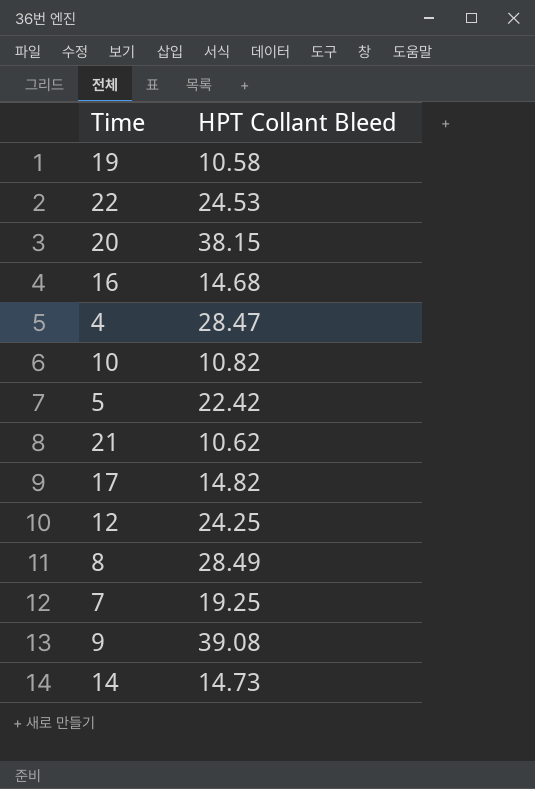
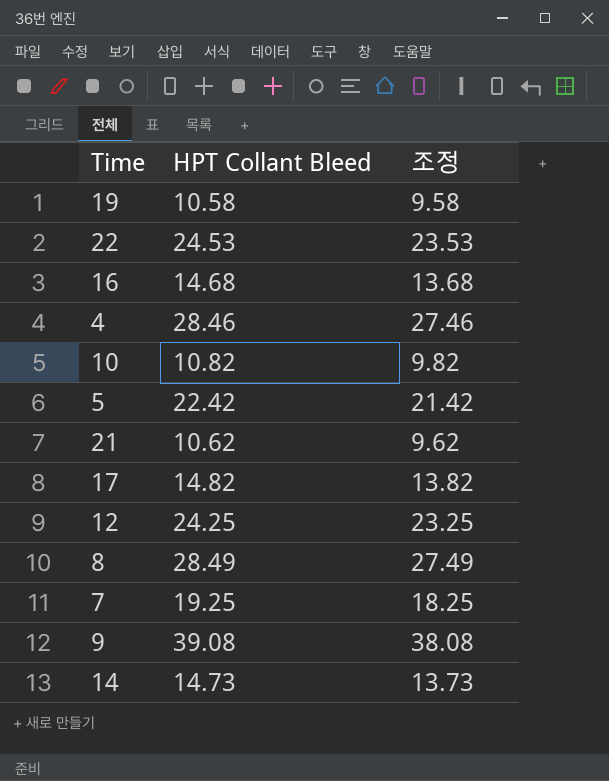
column 조정 | formula: none -> [HPT Collant Bleed] - 1
row 20: 38.15 -> none
4 | HPT Collant Bleed: 28.47 -> 28.46

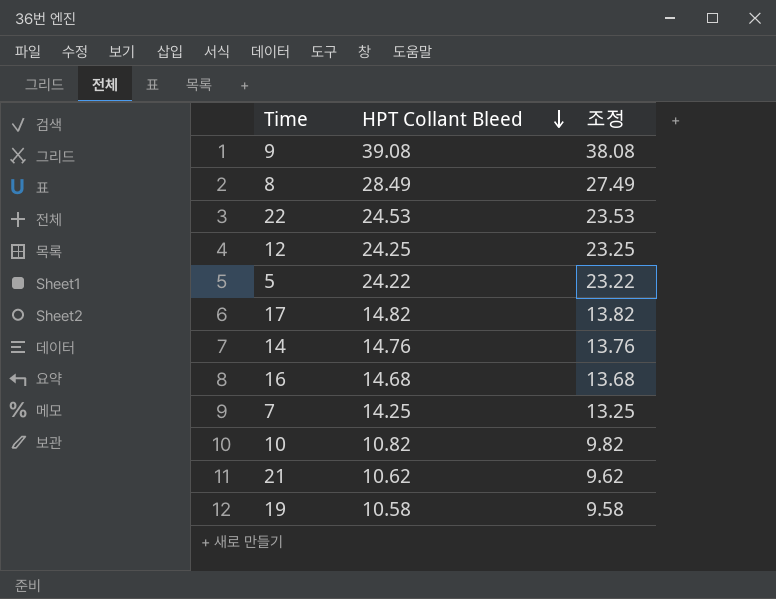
row order: none -> HPT Collant Bleed descending
row 4: 28.46 | 27.46 -> none
5 | HPT Collant Bleed: 22.42 -> 24.22
5 | 조정: 21.42 -> 23.22
14 | HPT Collant Bleed: 14.73 -> 14.76
14 | 조정: 13.73 -> 13.76
7 | HPT Collant Bleed: 19.25 -> 14.25
7 | 조정: 18.25 -> 13.25

